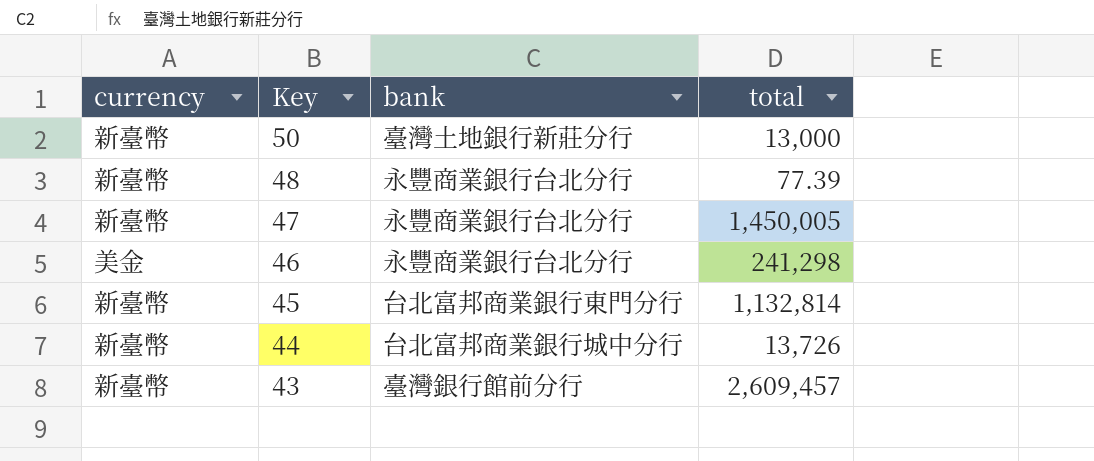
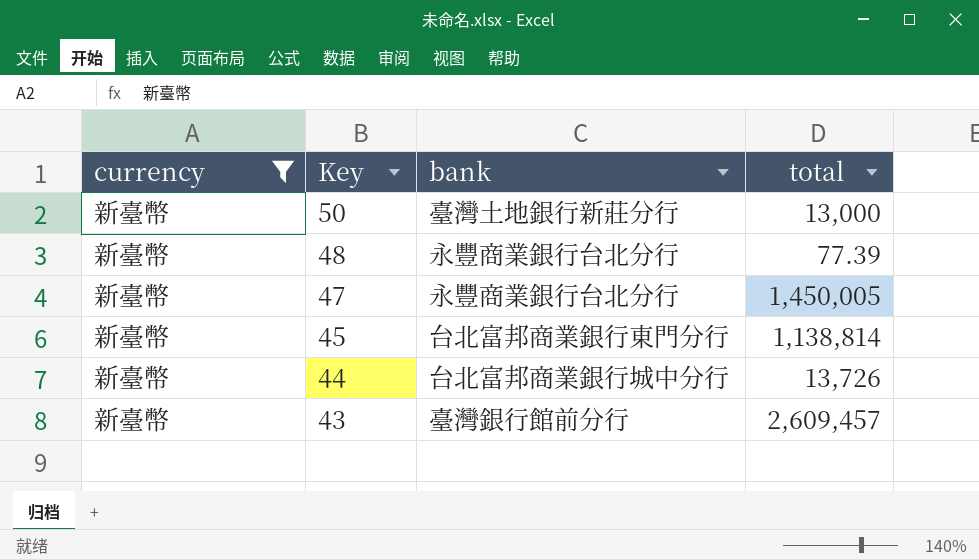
filter: none -> currency = 新臺幣
45 | total: 1,132,814 -> 1,138,814

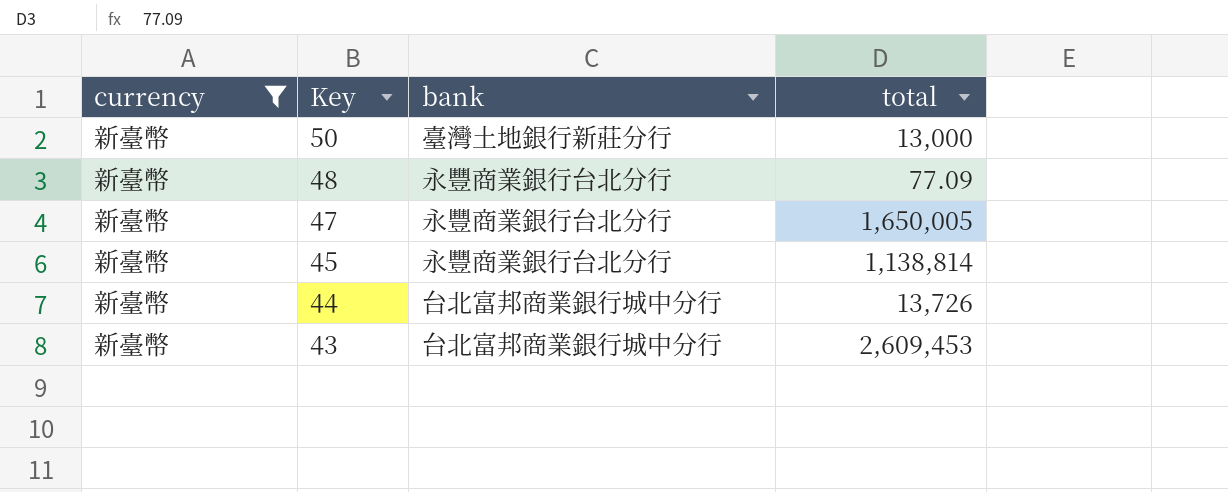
48 | total: 77.39 -> 77.09
47 | total: 1,450,005 -> 1,650,005
45 | bank: 台北富邦商業銀行東門分行 -> 永豐商業銀行台北分行
43 | bank: 臺灣銀行館前分行 -> 台北富邦商業銀行城中分行
43 | total: 2,609,457 -> 2,609,453

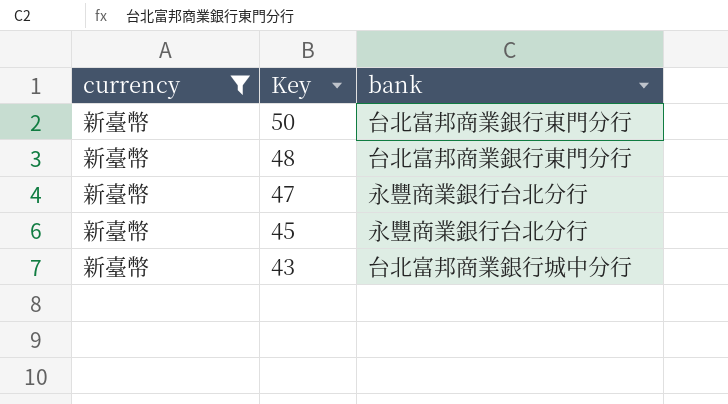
column total | position: 4 -> none
row 44: 新臺幣 | 台北富邦商業銀行城中分行 | 13,726 -> none
50 | bank: 臺灣土地銀行新莊分行 -> 台北富邦商業銀行東門分行
48 | bank: 永豐商業銀行台北分行 -> 台北富邦商業銀行東門分行

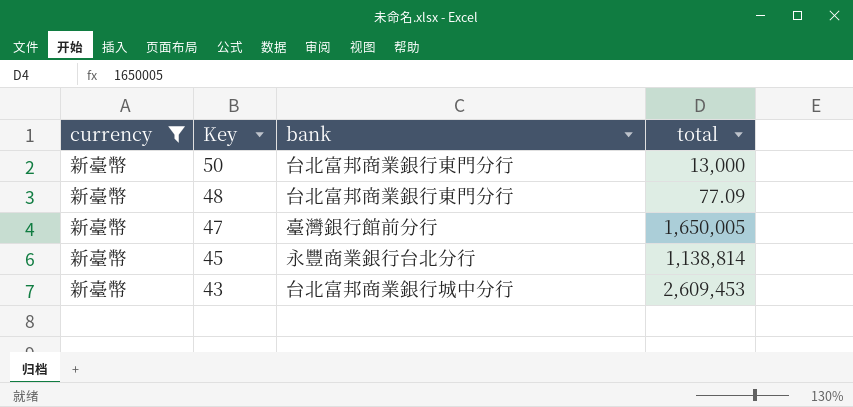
column total | position: none -> 4
47 | bank: 永豐商業銀行台北分行 -> 臺灣銀行館前分行

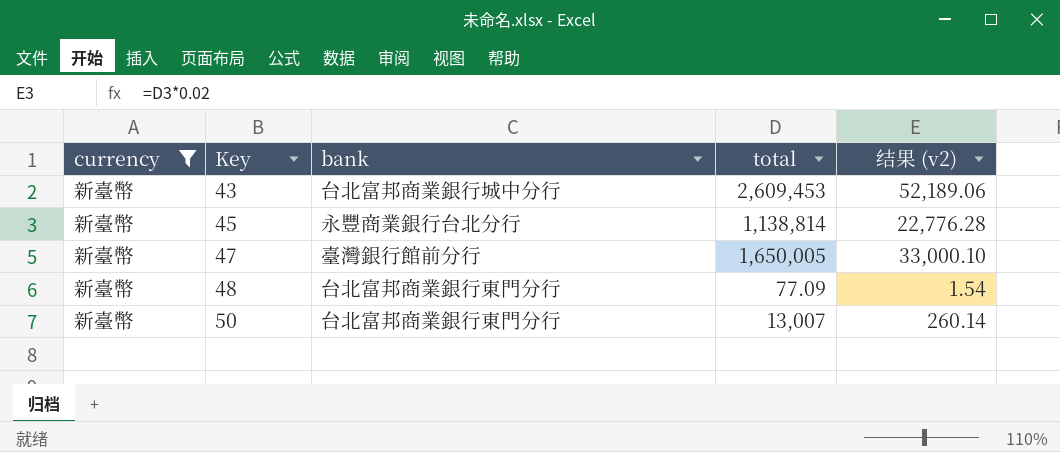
row order: Key descending -> Key ascending
column 结果 (v2) | formula: none -> [total] * 0.02
50 | total: 13,000 -> 13,007

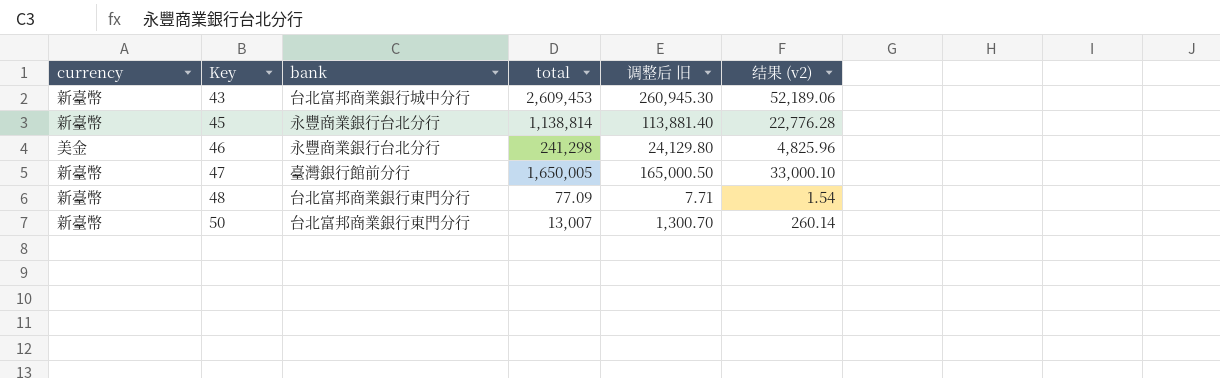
filter: currency = 新臺幣 -> none
column 调整后 旧 | formula: none -> [total] * 0.1

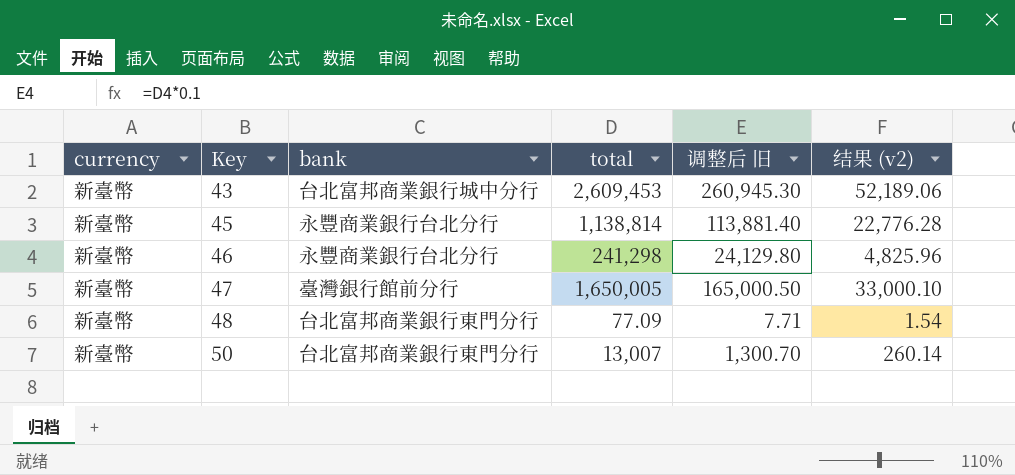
46 | currency: 美金 -> 新臺幣

